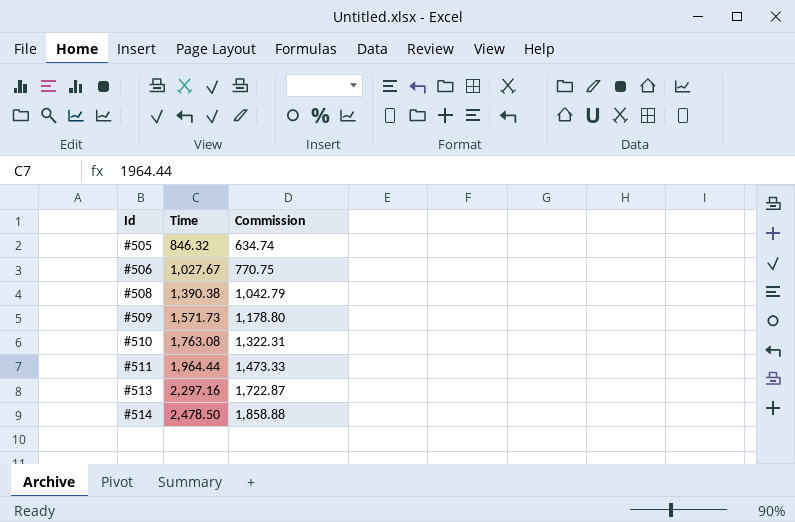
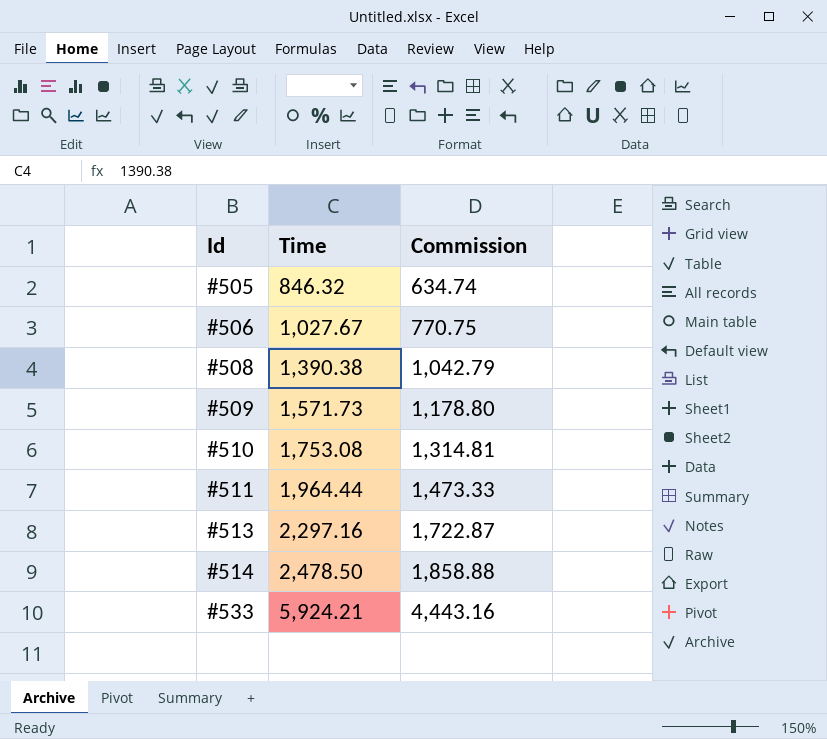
#510 | Time: 1,763.08 -> 1,753.08
#510 | Commission: 1,322.31 -> 1,314.81
row #533: none -> 5,924.21 | 4,443.16

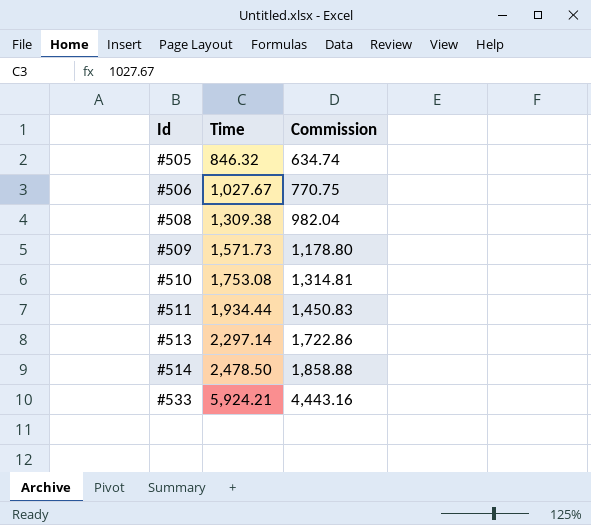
#508 | Time: 1,390.38 -> 1,309.38
#508 | Commission: 1,042.79 -> 982.04
#511 | Time: 1,964.44 -> 1,934.44
#511 | Commission: 1,473.33 -> 1,450.83
#513 | Time: 2,297.16 -> 2,297.14
#513 | Commission: 1,722.87 -> 1,722.86

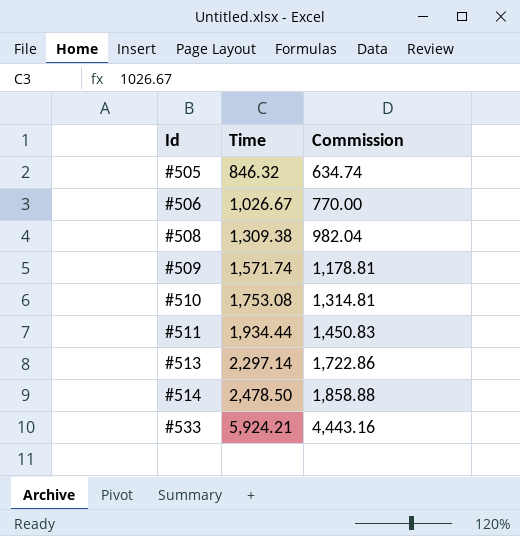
#506 | Time: 1,027.67 -> 1,026.67
#506 | Commission: 770.75 -> 770.00
#509 | Time: 1,571.73 -> 1,571.74
#509 | Commission: 1,178.80 -> 1,178.81

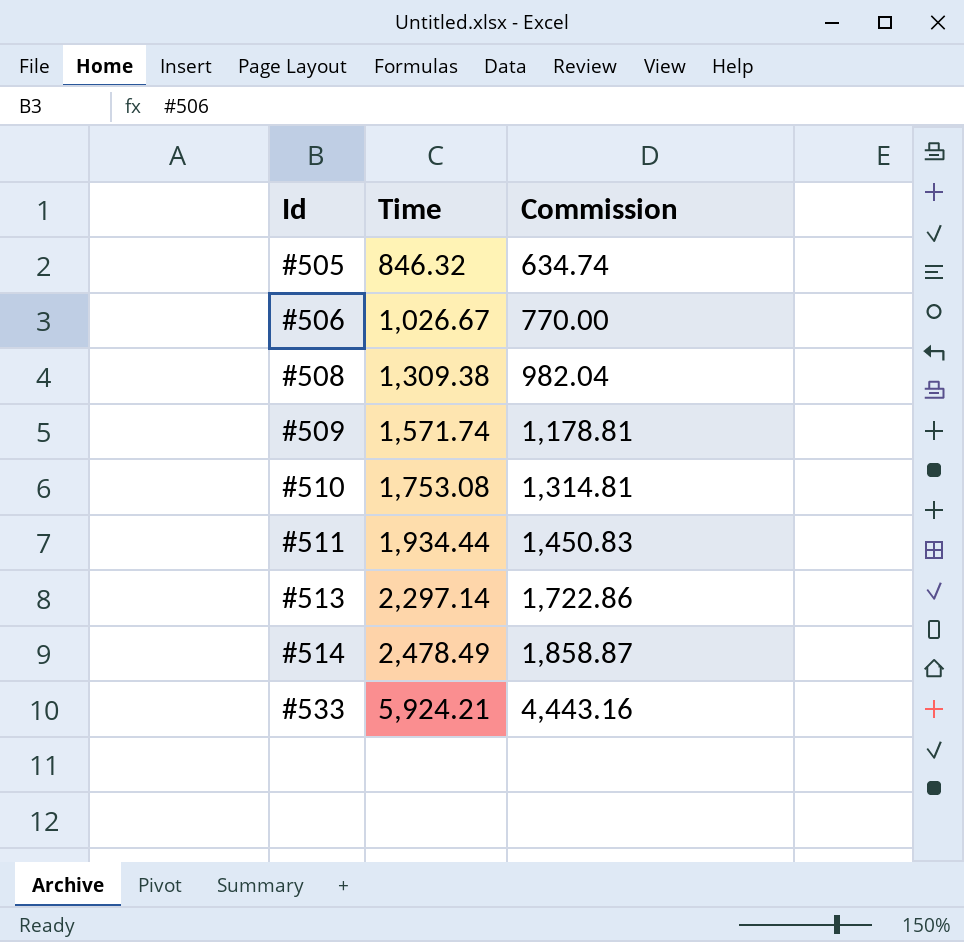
#514 | Time: 2,478.50 -> 2,478.49
#514 | Commission: 1,858.88 -> 1,858.87

